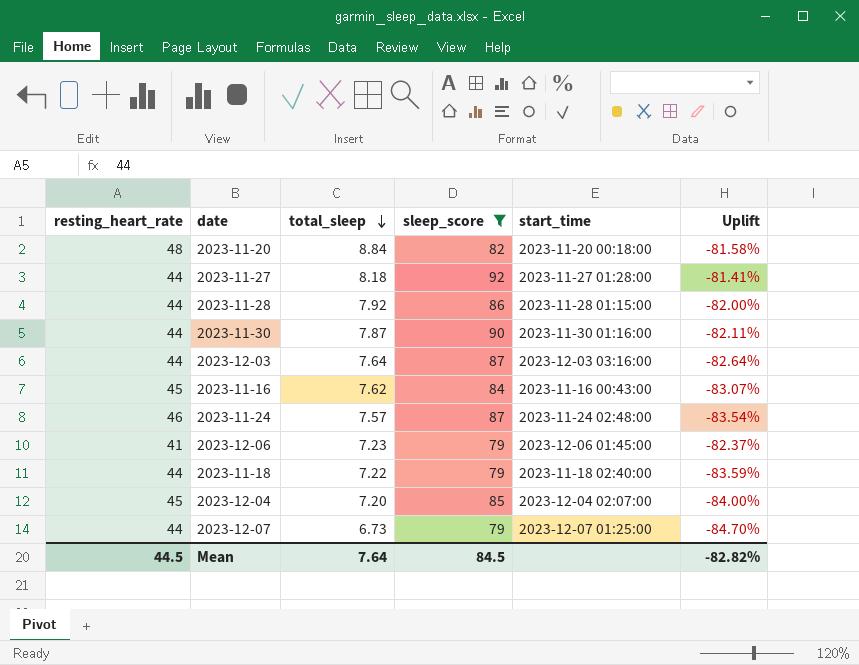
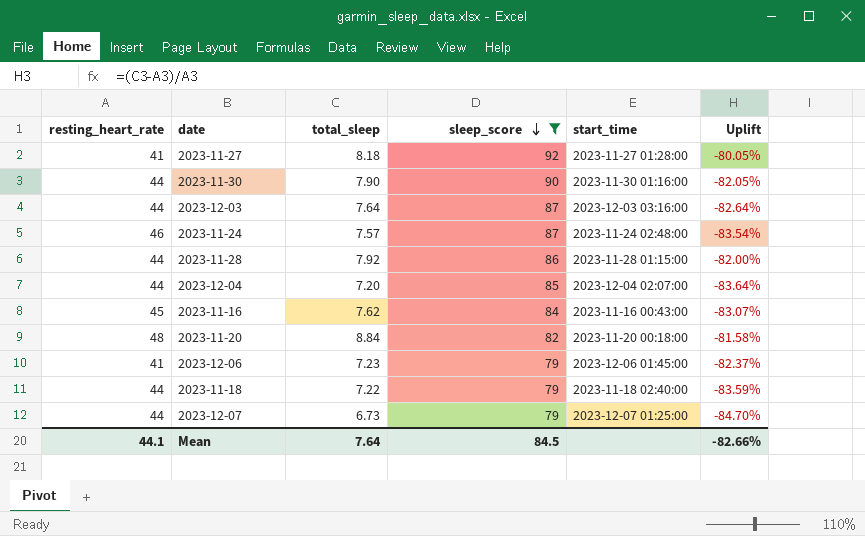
row order: total_sleep descending -> sleep_score descending
2023-11-27 | resting_heart_rate: 44 -> 41
2023-11-27 | Uplift: -81.41% -> -80.05%
2023-11-30 | total_sleep: 7.87 -> 7.90
2023-11-30 | Uplift: -82.11% -> -82.05%
2023-12-04 | resting_heart_rate: 45 -> 44
2023-12-04 | Uplift: -84.00% -> -83.64%
Mean | resting_heart_rate: 44.5 -> 44.1
Mean | Uplift: -82.82% -> -82.66%

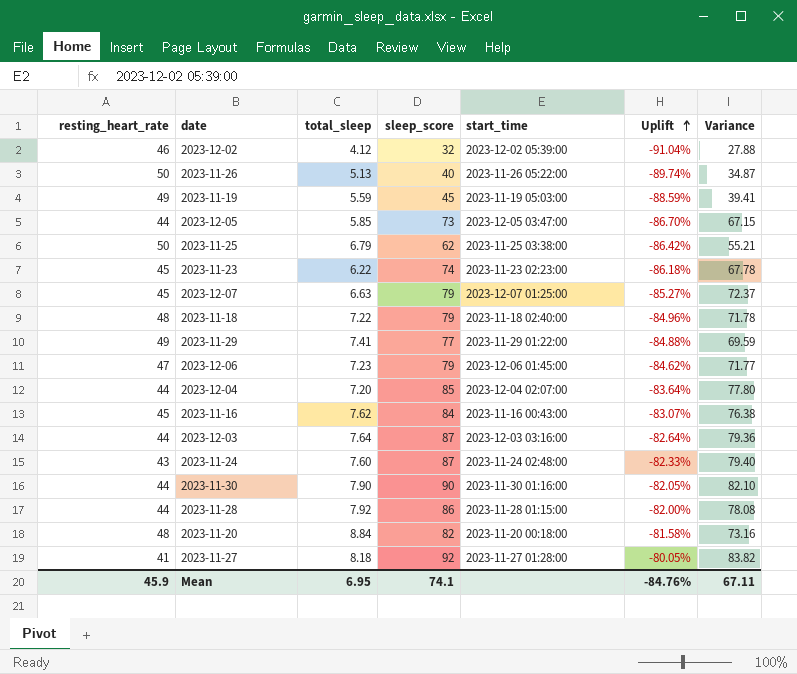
filter: sleep_score >= 79 -> none
row order: sleep_score descending -> Uplift ascending
column Variance | formula: none -> [sleep_score] - [total_sleep]
2023-12-07 | resting_heart_rate: 44 -> 45
2023-12-07 | total_sleep: 6.73 -> 6.63
2023-12-07 | Uplift: -84.70% -> -85.27%
2023-11-18 | resting_heart_rate: 44 -> 48
2023-11-18 | Uplift: -83.59% -> -84.96%
2023-12-06 | resting_heart_rate: 41 -> 47
2023-12-06 | Uplift: -82.37% -> -84.62%
2023-11-24 | resting_heart_rate: 46 -> 43
2023-11-24 | total_sleep: 7.57 -> 7.60
2023-11-24 | Uplift: -83.54% -> -82.33%
Mean | resting_heart_rate: 44.1 -> 45.9
Mean | total_sleep: 7.64 -> 6.95
Mean | sleep_score: 84.5 -> 74.1
Mean | Uplift: -82.66% -> -84.76%

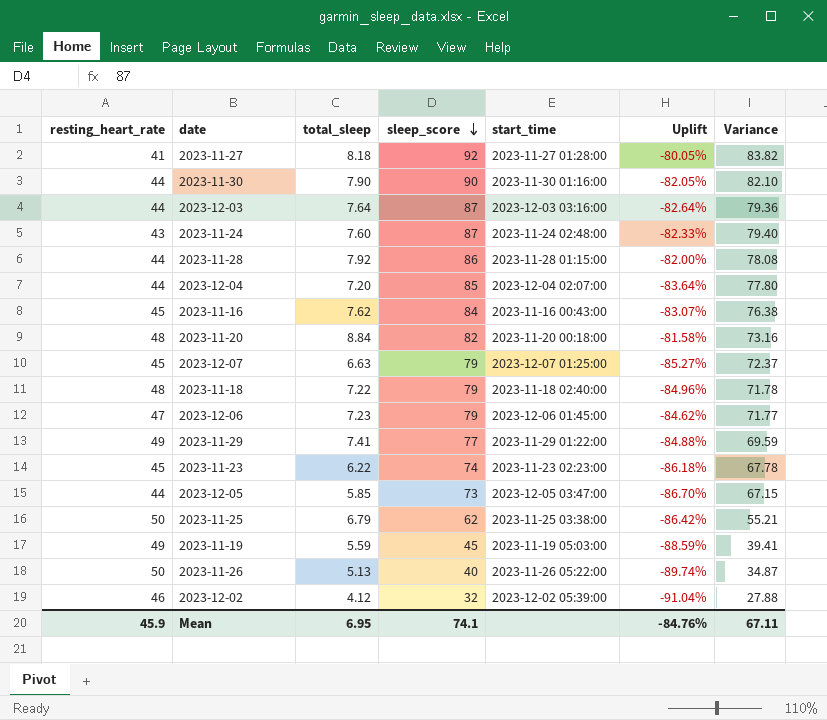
row order: Uplift ascending -> sleep_score descending

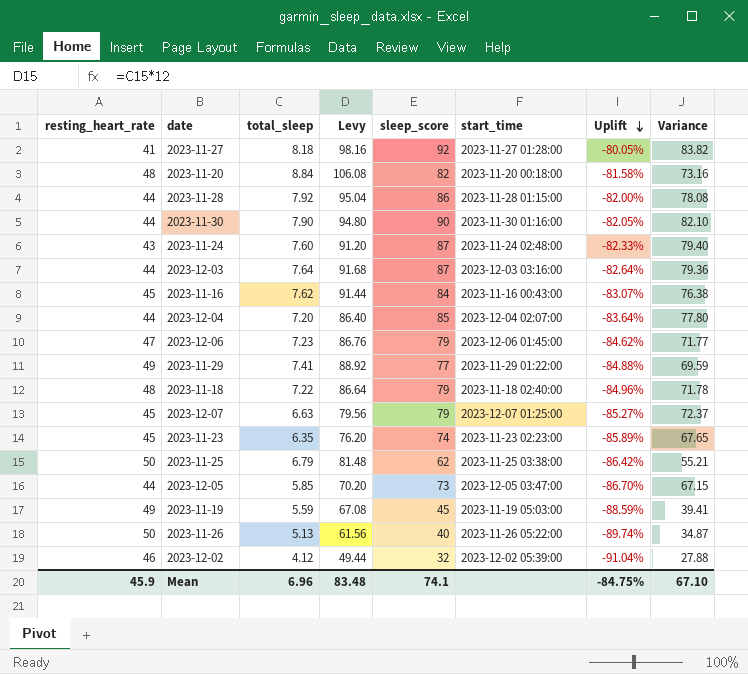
row order: sleep_score descending -> Uplift descending
column Levy | formula: none -> [total_sleep] * 12
2023-11-23 | total_sleep: 6.22 -> 6.35
2023-11-23 | Uplift: -86.18% -> -85.89%
2023-11-23 | Variance: 67.78 -> 67.65
Mean | total_sleep: 6.95 -> 6.96
Mean | Uplift: -84.76% -> -84.75%
Mean | Variance: 67.11 -> 67.10

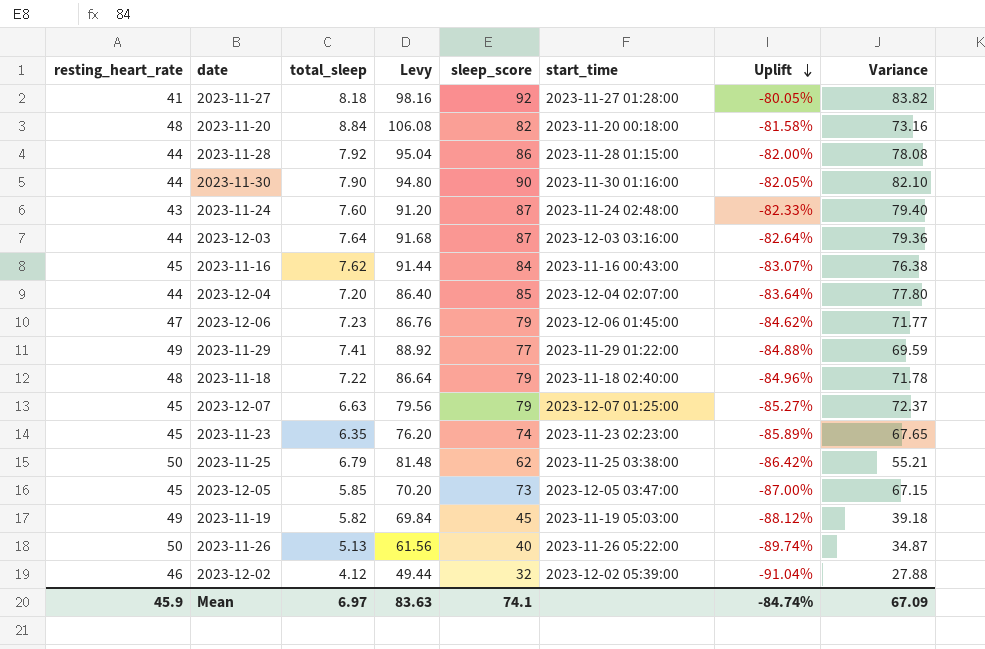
2023-12-05 | resting_heart_rate: 44 -> 45
2023-12-05 | Uplift: -86.70% -> -87.00%
2023-11-19 | total_sleep: 5.59 -> 5.82
2023-11-19 | Levy: 67.08 -> 69.84
2023-11-19 | Uplift: -88.59% -> -88.12%
2023-11-19 | Variance: 39.41 -> 39.18
Mean | total_sleep: 6.96 -> 6.97
Mean | Levy: 83.48 -> 83.63
Mean | Uplift: -84.75% -> -84.74%
Mean | Variance: 67.10 -> 67.09

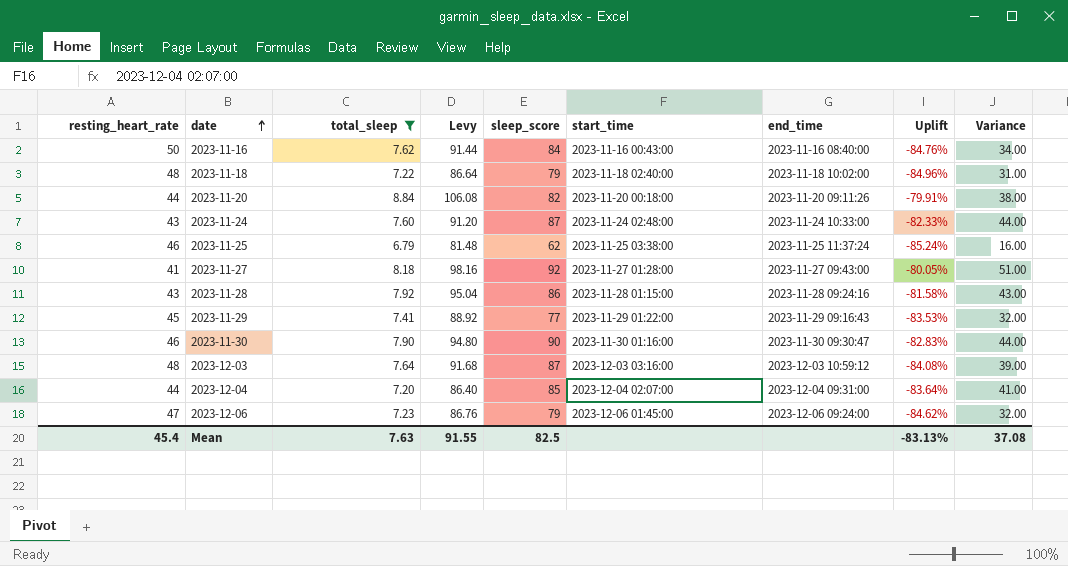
filter: none -> total_sleep >= 6.79
row order: Uplift descending -> date ascending
column end_time | position: none -> 7
column Variance | formula: [sleep_score] - [total_sleep] -> [sleep_score] - [resting_heart_rate]
2023-11-16 | resting_heart_rate: 45 -> 50
2023-11-16 | Uplift: -83.07% -> -84.76%
2023-11-20 | resting_heart_rate: 48 -> 44
2023-11-20 | Uplift: -81.58% -> -79.91%
2023-11-25 | resting_heart_rate: 50 -> 46
2023-11-25 | Uplift: -86.42% -> -85.24%
2023-11-28 | resting_heart_rate: 44 -> 43
2023-11-28 | Uplift: -82.00% -> -81.58%
2023-11-29 | resting_heart_rate: 49 -> 45
2023-11-29 | Uplift: -84.88% -> -83.53%
2023-11-30 | resting_heart_rate: 44 -> 46
2023-11-30 | Uplift: -82.05% -> -82.83%
2023-12-03 | resting_heart_rate: 44 -> 48
2023-12-03 | Uplift: -82.64% -> -84.08%
Mean | resting_heart_rate: 45.9 -> 45.4
Mean | total_sleep: 6.97 -> 7.63
Mean | Levy: 83.63 -> 91.55
Mean | sleep_score: 74.1 -> 82.5
Mean | Uplift: -84.74% -> -83.13%
Mean | Variance: 67.09 -> 37.08

